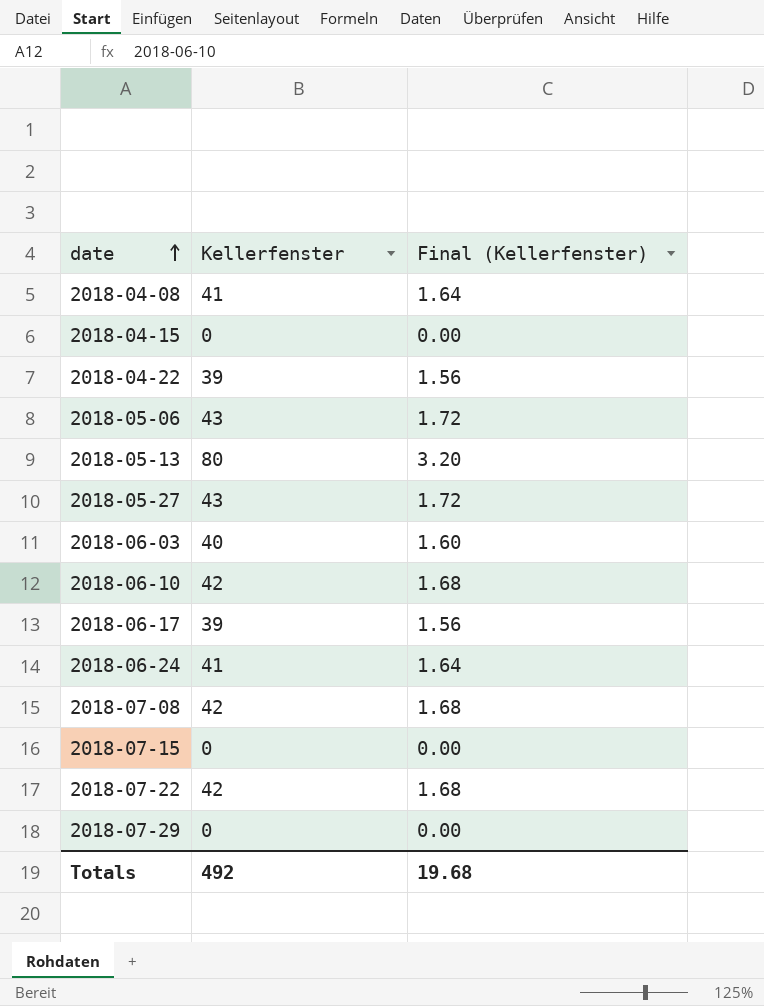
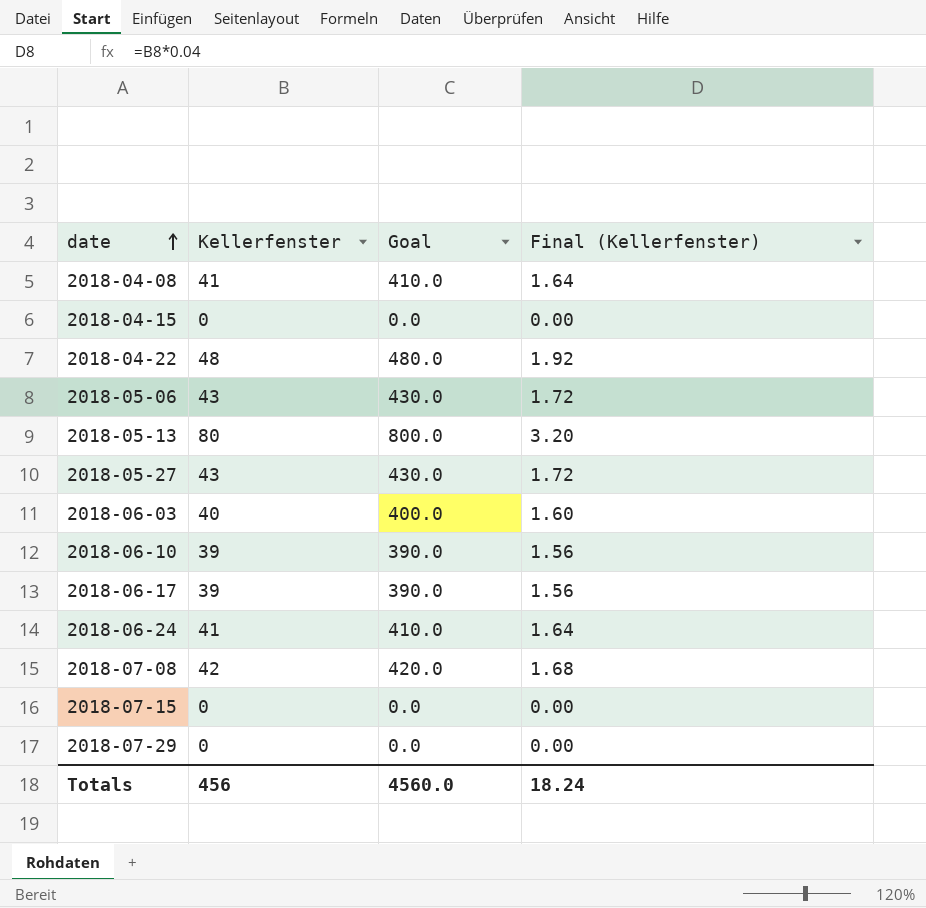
column Goal | formula: none -> [Kellerfenster] * 10
row 2018-07-22: 42 | 1.68 -> none
2018-04-22 | Kellerfenster: 39 -> 48
2018-04-22 | Final (Kellerfenster): 1.56 -> 1.92
2018-06-10 | Kellerfenster: 42 -> 39
2018-06-10 | Final (Kellerfenster): 1.68 -> 1.56
Totals | Kellerfenster: 492 -> 456
Totals | Final (Kellerfenster): 19.68 -> 18.24

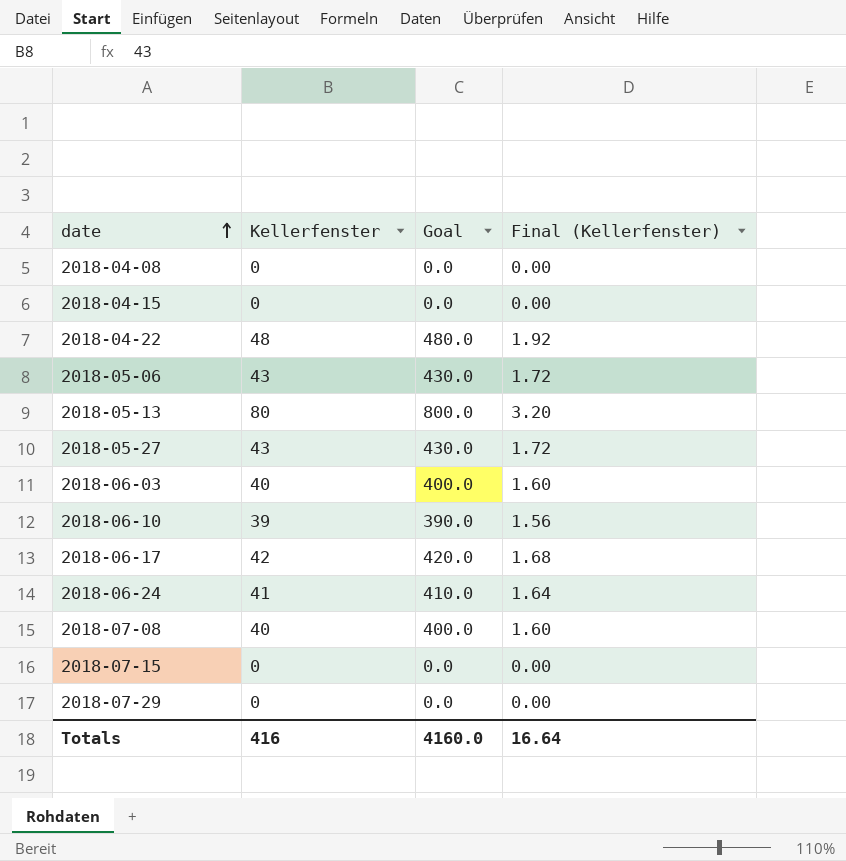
2018-04-08 | Kellerfenster: 41 -> 0
2018-04-08 | Goal: 410.0 -> 0.0
2018-04-08 | Final (Kellerfenster): 1.64 -> 0.00
2018-06-17 | Kellerfenster: 39 -> 42
2018-06-17 | Goal: 390.0 -> 420.0
2018-06-17 | Final (Kellerfenster): 1.56 -> 1.68
2018-07-08 | Kellerfenster: 42 -> 40
2018-07-08 | Goal: 420.0 -> 400.0
2018-07-08 | Final (Kellerfenster): 1.68 -> 1.60
Totals | Kellerfenster: 456 -> 416
Totals | Goal: 4560.0 -> 4160.0
Totals | Final (Kellerfenster): 18.24 -> 16.64

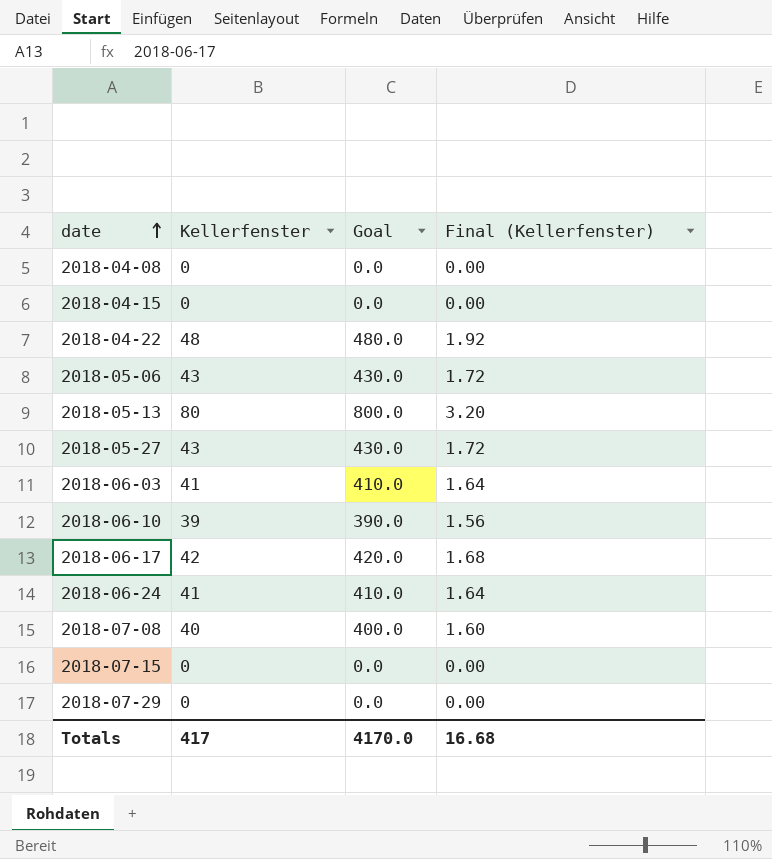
2018-06-03 | Kellerfenster: 40 -> 41
2018-06-03 | Goal: 400.0 -> 410.0
2018-06-03 | Final (Kellerfenster): 1.60 -> 1.64
Totals | Kellerfenster: 416 -> 417
Totals | Goal: 4160.0 -> 4170.0
Totals | Final (Kellerfenster): 16.64 -> 16.68

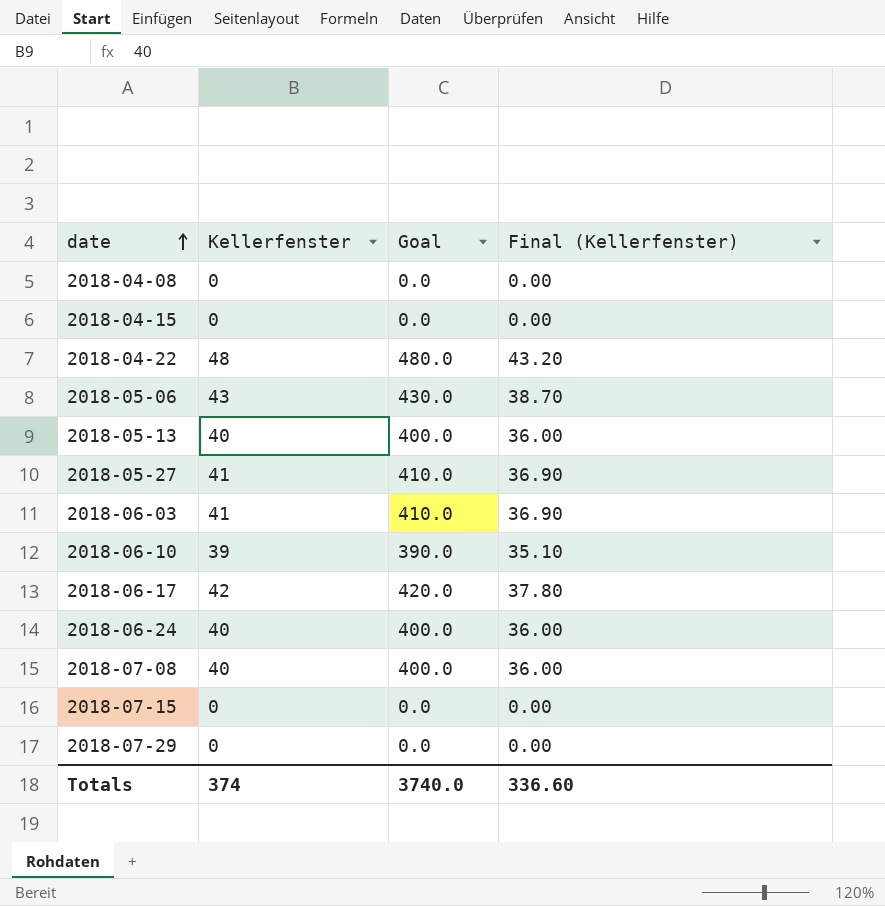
column Final (Kellerfenster) | formula: [Kellerfenster] * 0.04 -> [Kellerfenster] * 0.9
2018-05-13 | Kellerfenster: 80 -> 40
2018-05-13 | Goal: 800.0 -> 400.0
2018-05-27 | Kellerfenster: 43 -> 41
2018-05-27 | Goal: 430.0 -> 410.0
2018-06-24 | Kellerfenster: 41 -> 40
2018-06-24 | Goal: 410.0 -> 400.0
Totals | Kellerfenster: 417 -> 374
Totals | Goal: 4170.0 -> 3740.0
Totals | Final (Kellerfenster): 16.68 -> 336.60

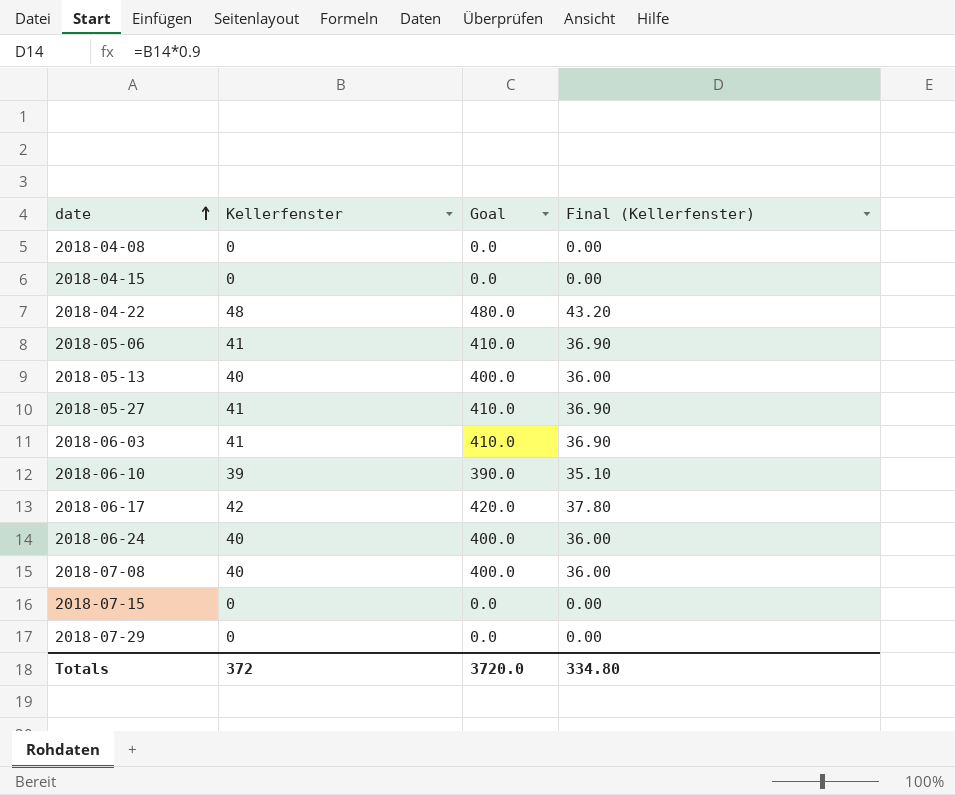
2018-05-06 | Kellerfenster: 43 -> 41
2018-05-06 | Goal: 430.0 -> 410.0
2018-05-06 | Final (Kellerfenster): 38.70 -> 36.90
Totals | Kellerfenster: 374 -> 372
Totals | Goal: 3740.0 -> 3720.0
Totals | Final (Kellerfenster): 336.60 -> 334.80

